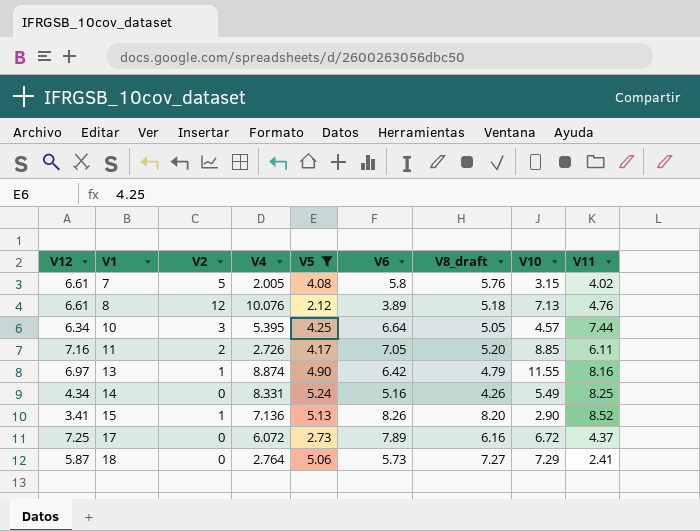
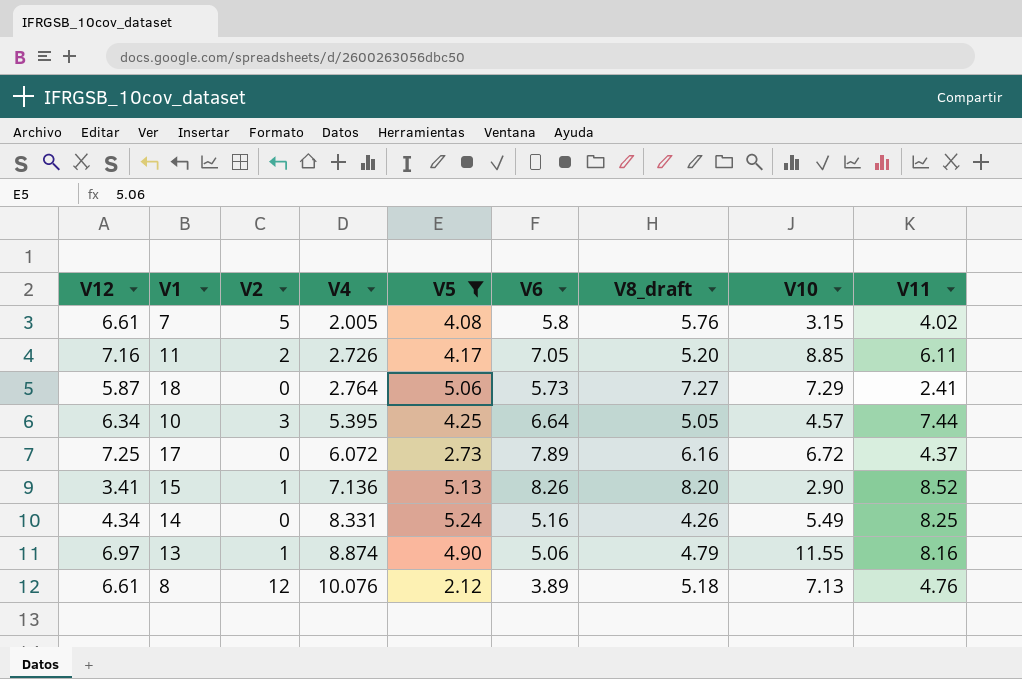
row order: V1 ascending -> V4 ascending
13 | V6: 6.42 -> 5.06

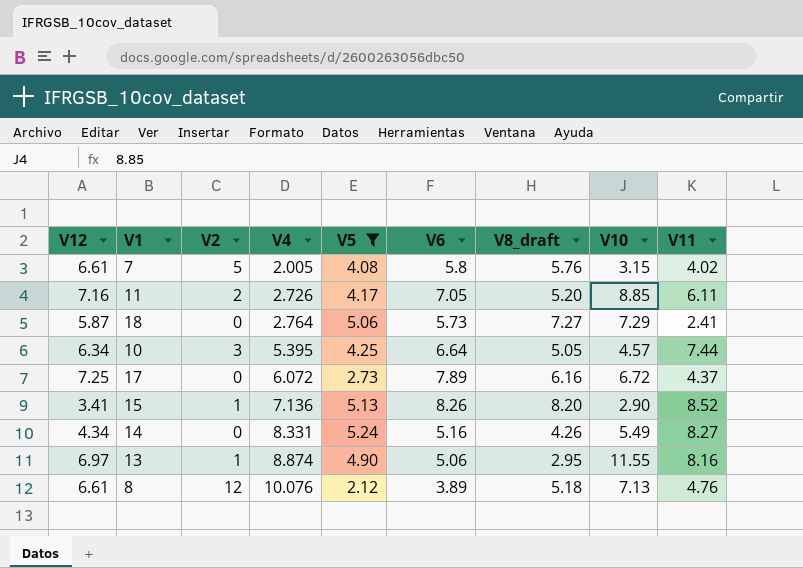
14 | V11: 8.25 -> 8.27
13 | V8_draft: 4.79 -> 2.95

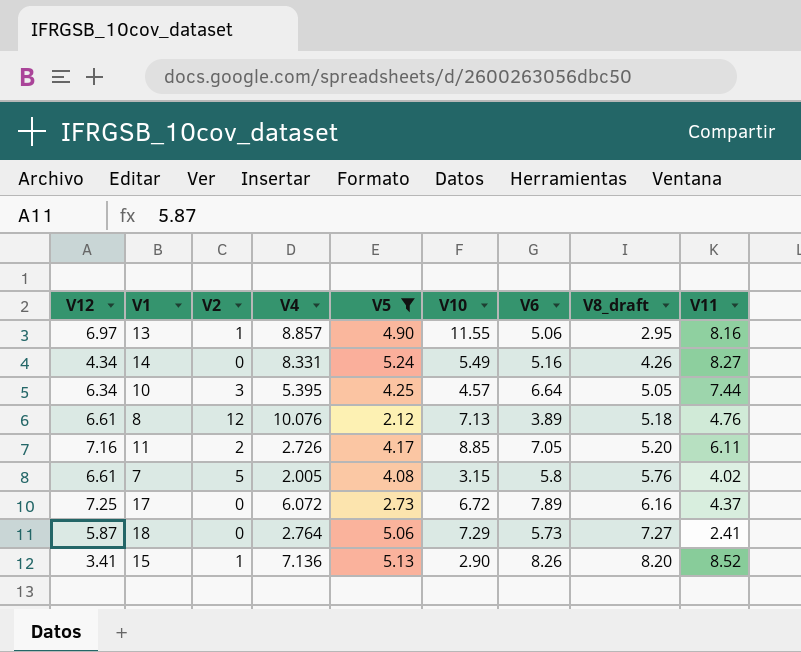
row order: V4 ascending -> V8_draft ascending
column V10 | position: 8 -> 6
13 | V4: 8.874 -> 8.857

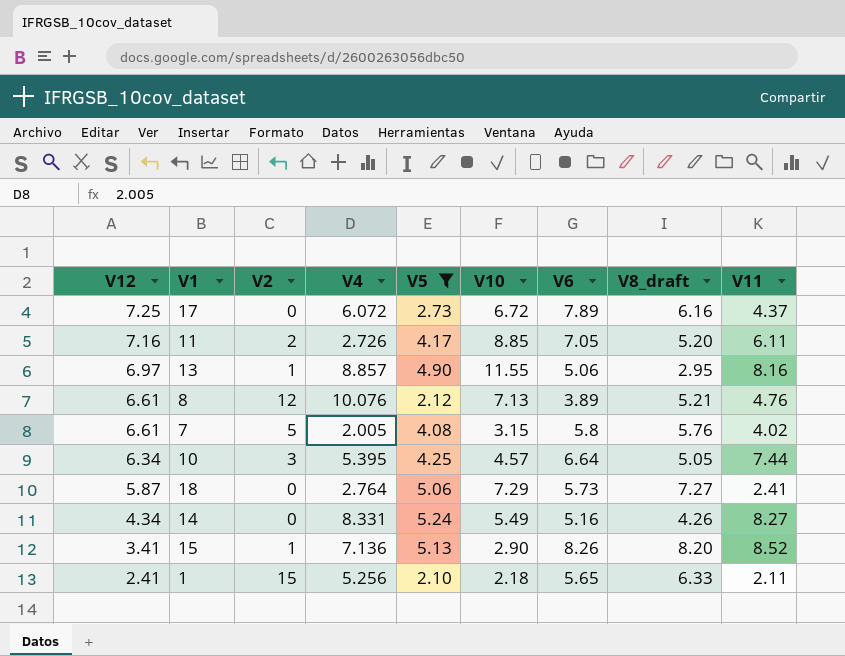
row order: V8_draft ascending -> V12 descending
8 | V8_draft: 5.18 -> 5.21
row 1: none -> 2.41 | 15 | 5.256 | 2.10 | 2.18 | 5.65 | 6.33 | 2.11

